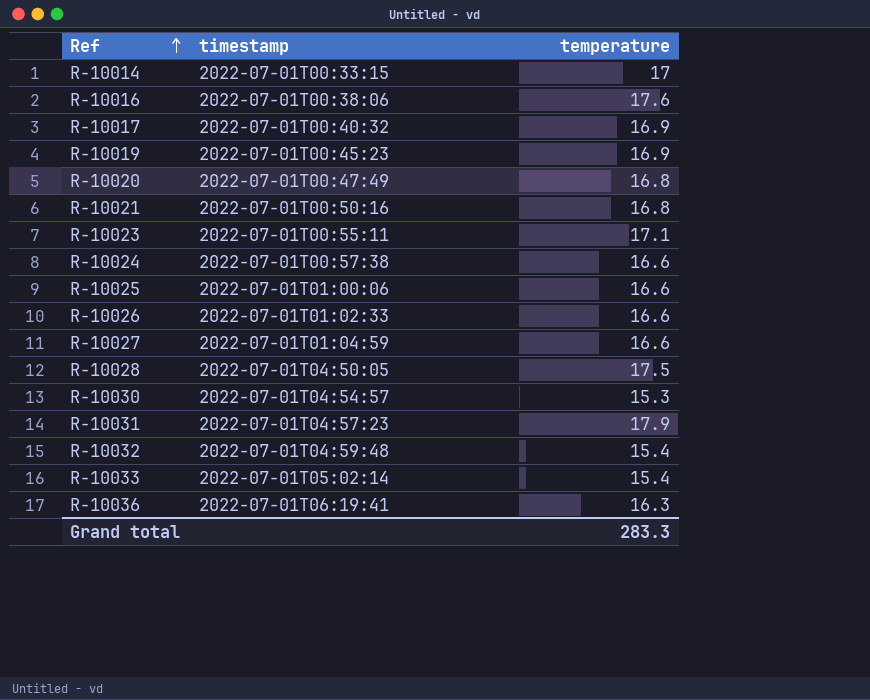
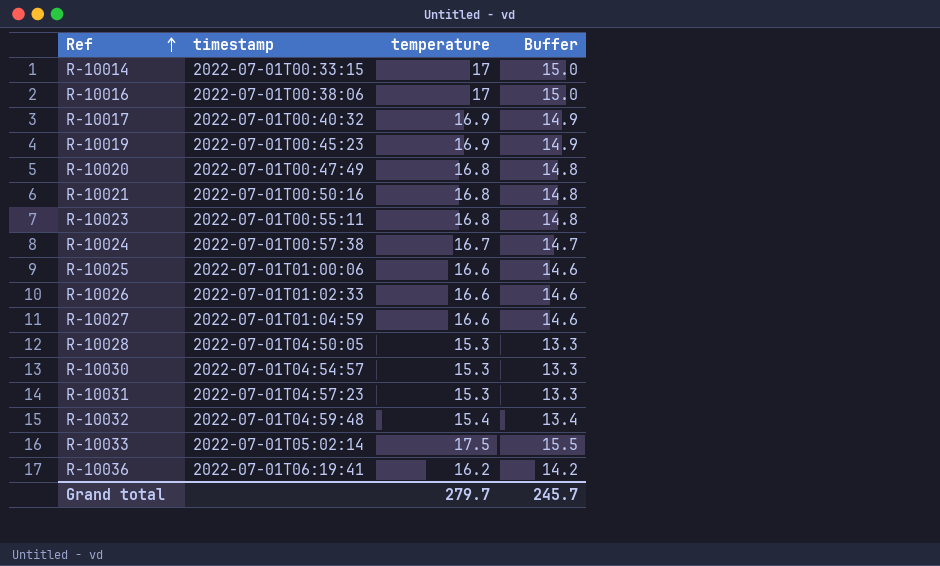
column Buffer | formula: none -> [temperature] - 2
R-10016 | temperature: 17.6 -> 17
R-10023 | temperature: 17.1 -> 16.8
R-10024 | temperature: 16.6 -> 16.7
R-10028 | temperature: 17.5 -> 15.3
R-10031 | temperature: 17.9 -> 15.3
R-10033 | temperature: 15.4 -> 17.5
R-10036 | temperature: 16.3 -> 16.2
Grand total | temperature: 283.3 -> 279.7

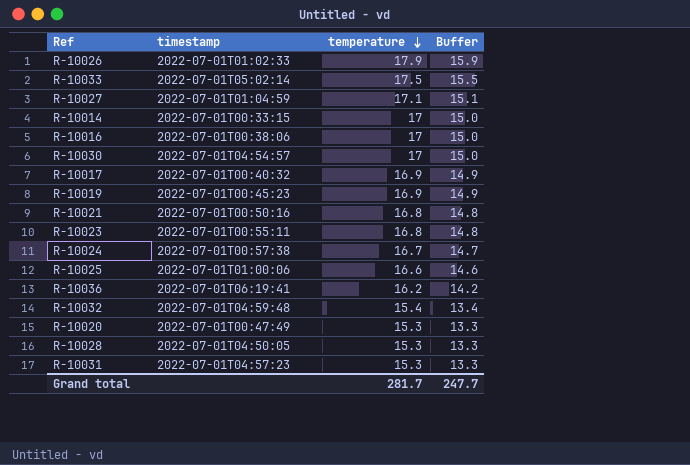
row order: Ref ascending -> temperature descending
R-10026 | temperature: 16.6 -> 17.9
R-10026 | Buffer: 14.6 -> 15.9
R-10027 | temperature: 16.6 -> 17.1
R-10027 | Buffer: 14.6 -> 15.1
R-10030 | temperature: 15.3 -> 17
R-10030 | Buffer: 13.3 -> 15.0
R-10020 | temperature: 16.8 -> 15.3
R-10020 | Buffer: 14.8 -> 13.3
Grand total | temperature: 279.7 -> 281.7
Grand total | Buffer: 245.7 -> 247.7

